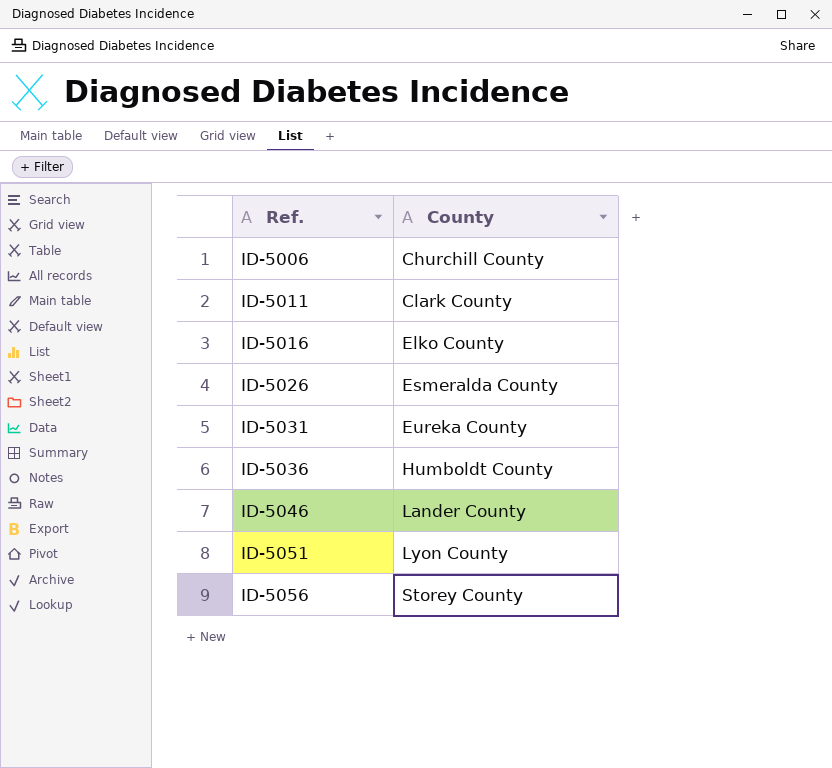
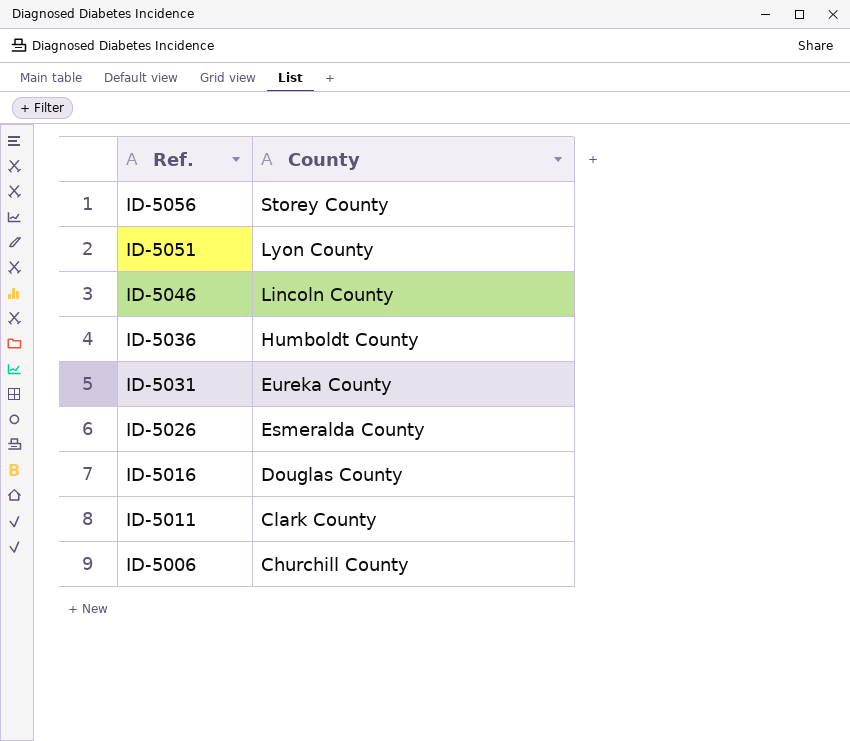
row order: Ref. ascending -> Ref. descending
ID-5046 | County: Lander County -> Lincoln County
ID-5016 | County: Elko County -> Douglas County

